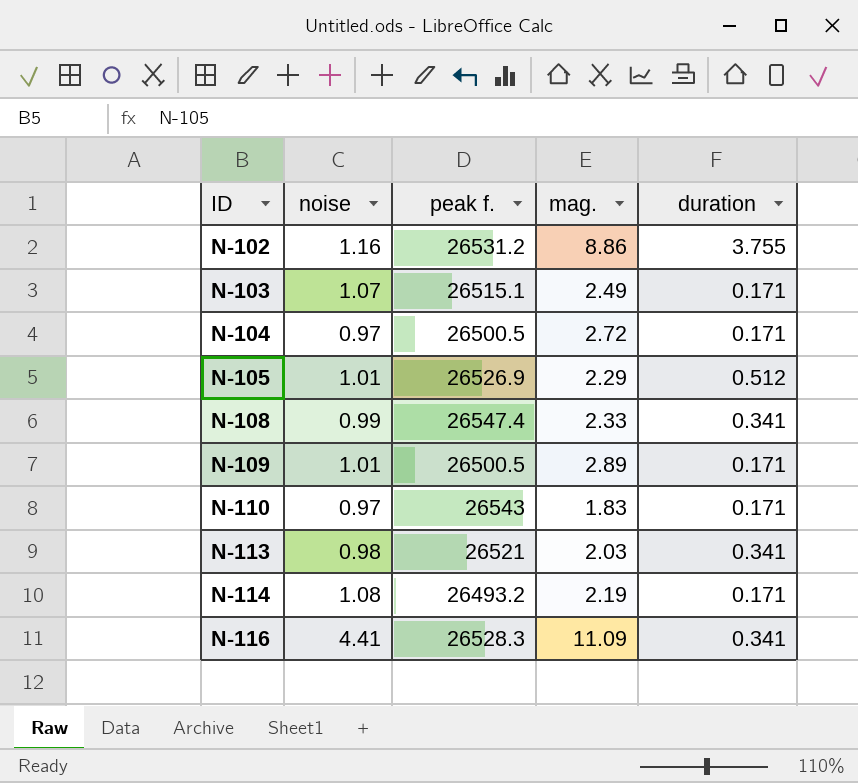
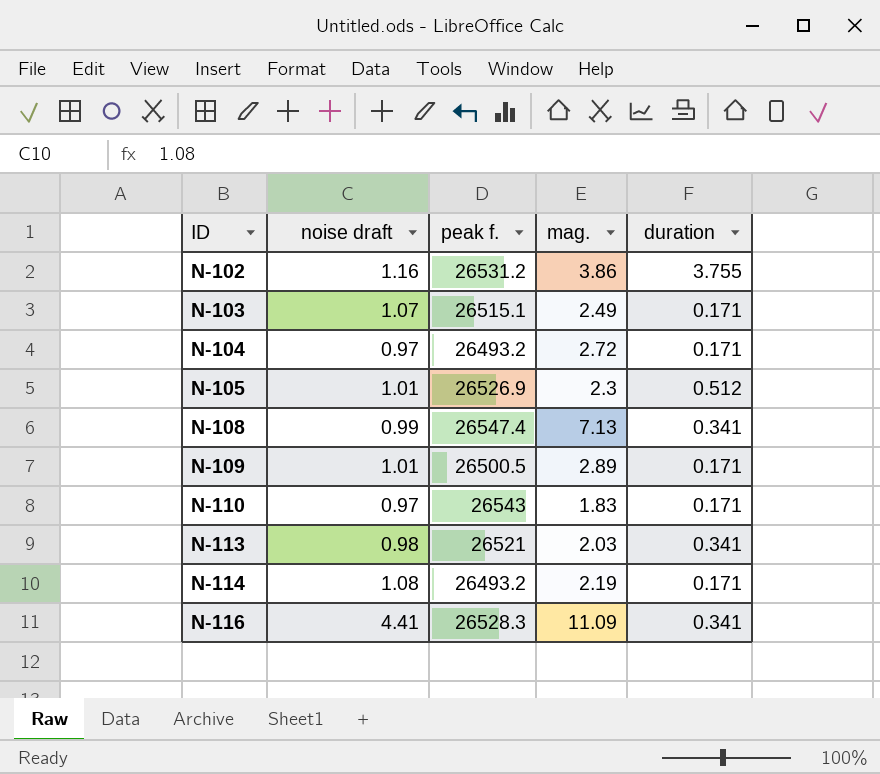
column name: noise -> noise draft
N-102 | mag.: 8.86 -> 3.86
N-104 | peak f.: 26500.5 -> 26493.2
N-105 | mag.: 2.29 -> 2.3
N-108 | mag.: 2.33 -> 7.13

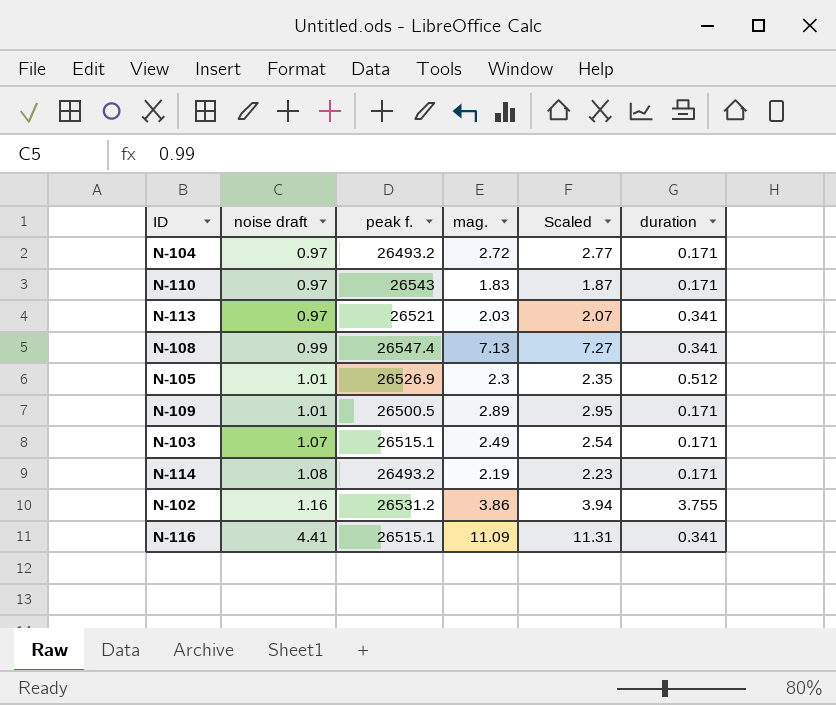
row order: ID ascending -> noise draft ascending
column Scaled | formula: none -> [mag.] * 1.02
N-113 | noise draft: 0.98 -> 0.97
N-116 | peak f.: 26528.3 -> 26515.1

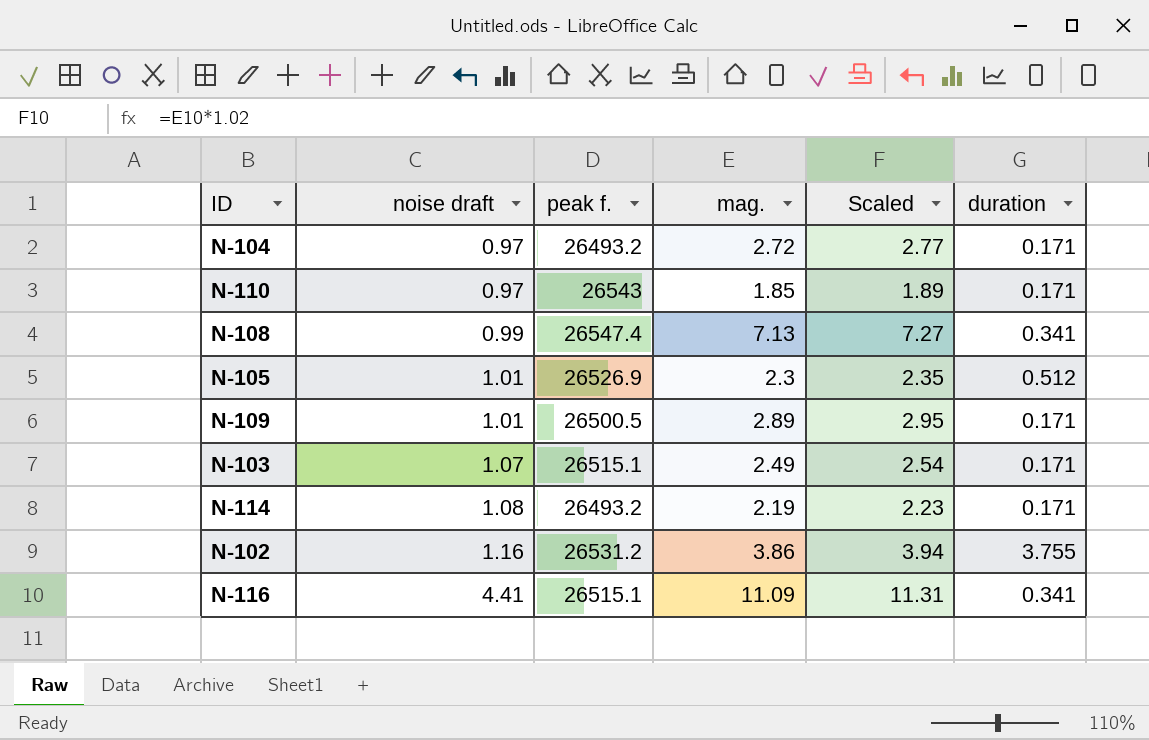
row N-113: 0.97 | 26521 | 2.03 | 2.07 | 0.341 -> none
N-110 | mag.: 1.83 -> 1.85
N-110 | Scaled: 1.87 -> 1.89

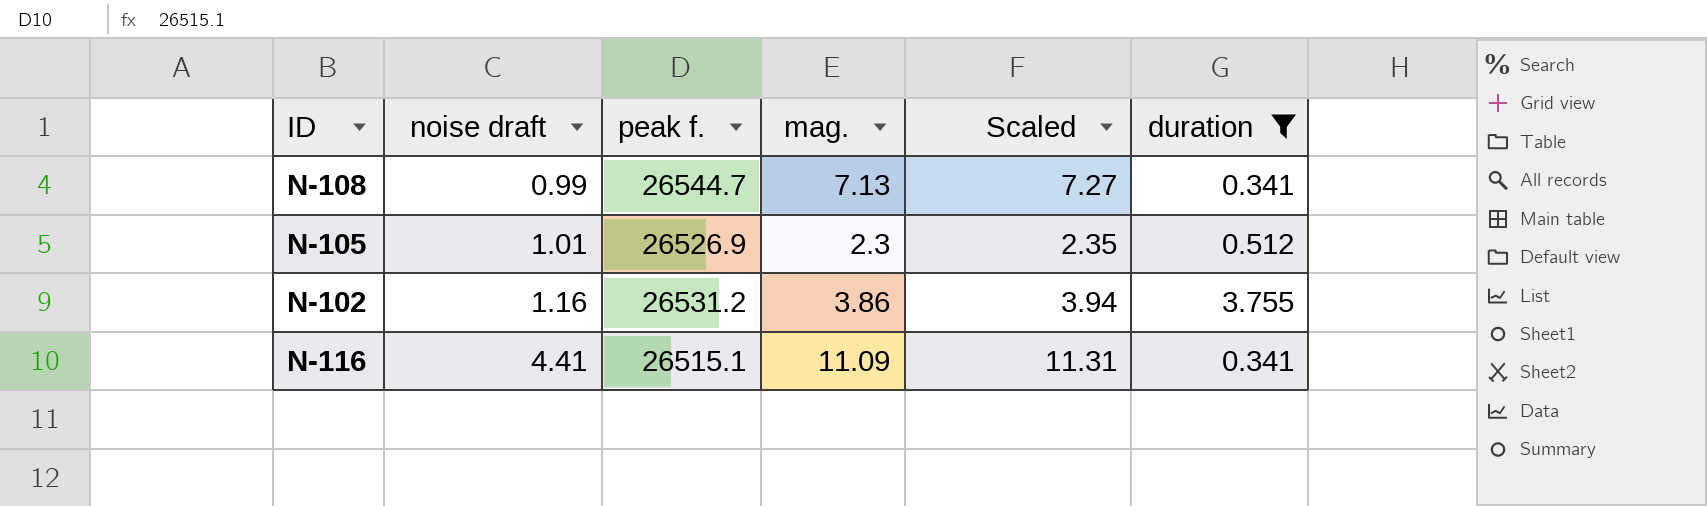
filter: none -> duration != 0.171
N-108 | peak f.: 26547.4 -> 26544.7

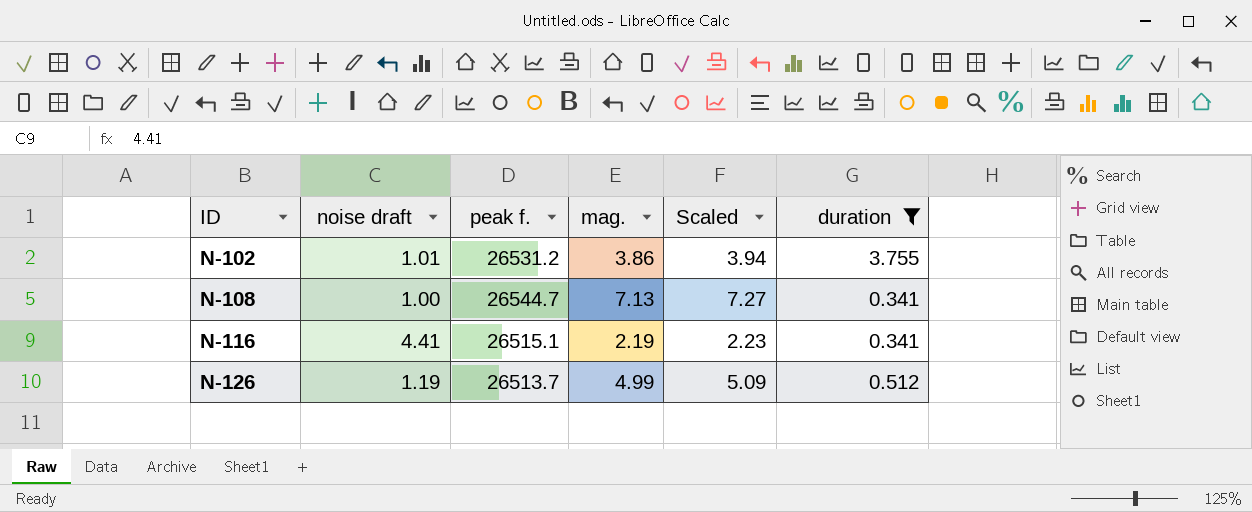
row order: noise draft ascending -> ID ascending
row N-105: 1.01 | 26526.9 | 2.3 | 2.35 | 0.512 -> none
N-102 | noise draft: 1.16 -> 1.01
N-108 | noise draft: 0.99 -> 1.00
N-116 | mag.: 11.09 -> 2.19
N-116 | Scaled: 11.31 -> 2.23
row N-126: none -> 1.19 | 26513.7 | 4.99 | 5.09 | 0.512

